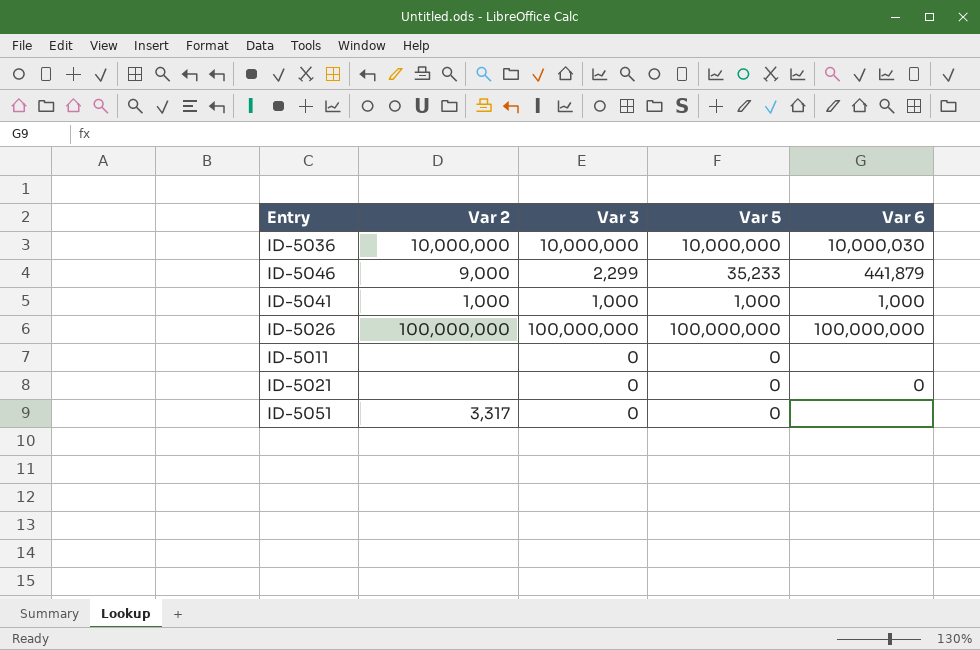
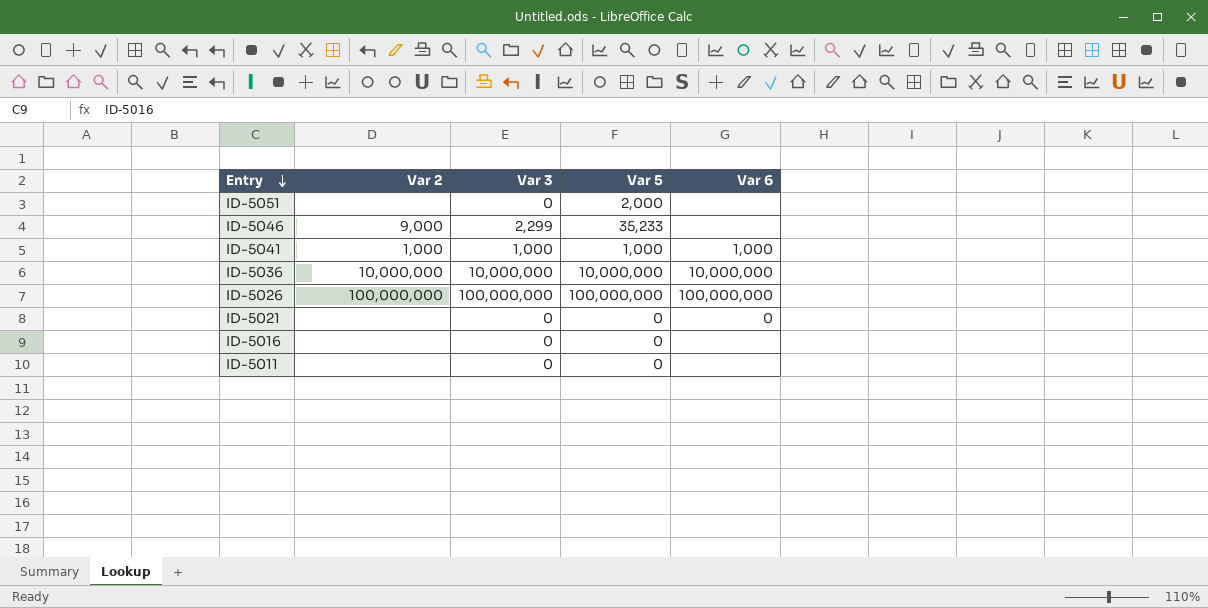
row order: none -> Entry descending
ID-5051 | Var 2: 3,317 -> none
ID-5051 | Var 5: 0 -> 2,000
ID-5046 | Var 6: 441,879 -> none
ID-5036 | Var 6: 10,000,030 -> 10,000,000
row ID-5016: none -> none | 0 | 0 | none

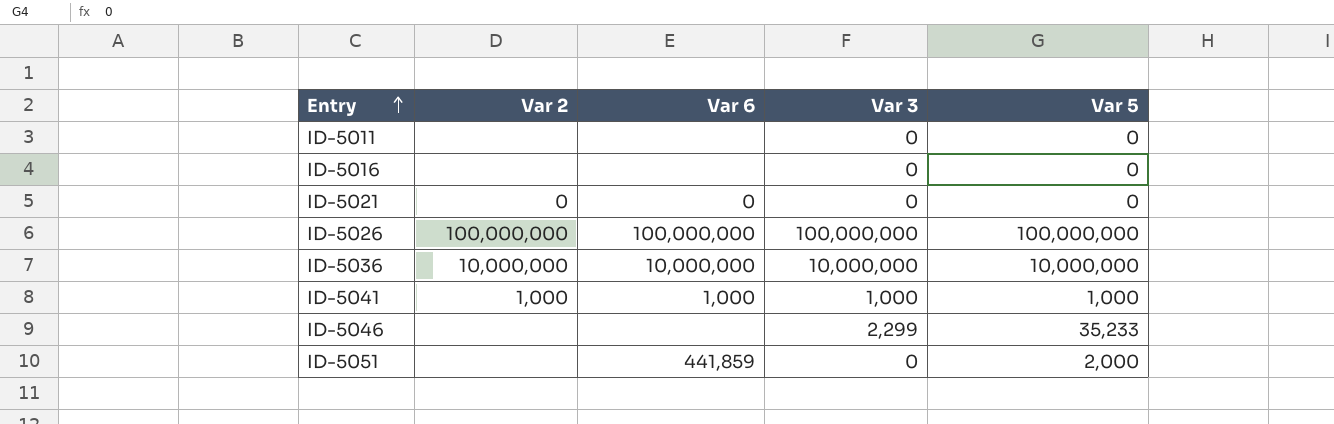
row order: Entry descending -> Entry ascending
column Var 6 | position: 5 -> 3
ID-5021 | Var 2: none -> 0
ID-5046 | Var 2: 9,000 -> none
ID-5051 | Var 6: none -> 441,859

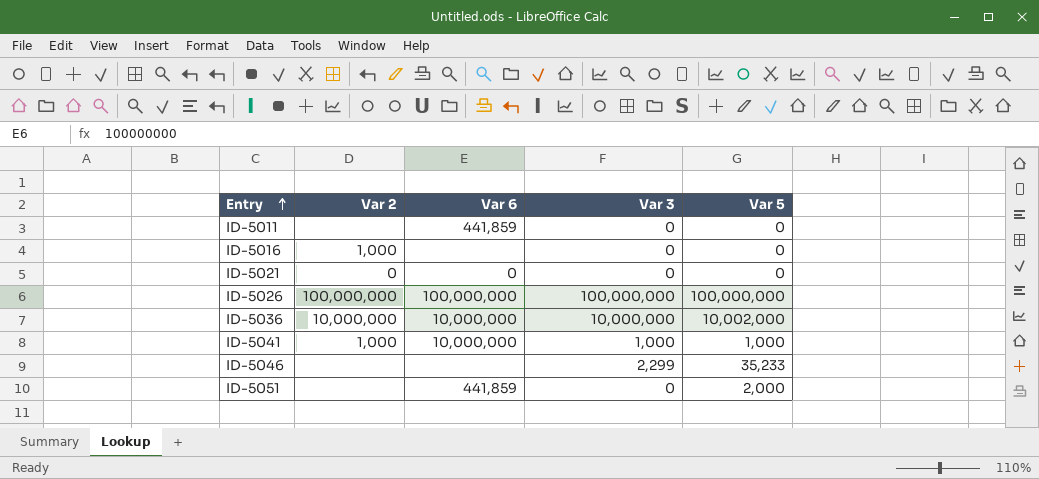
ID-5011 | Var 6: none -> 441,859
ID-5016 | Var 2: none -> 1,000
ID-5036 | Var 5: 10,000,000 -> 10,002,000
ID-5041 | Var 6: 1,000 -> 10,000,000

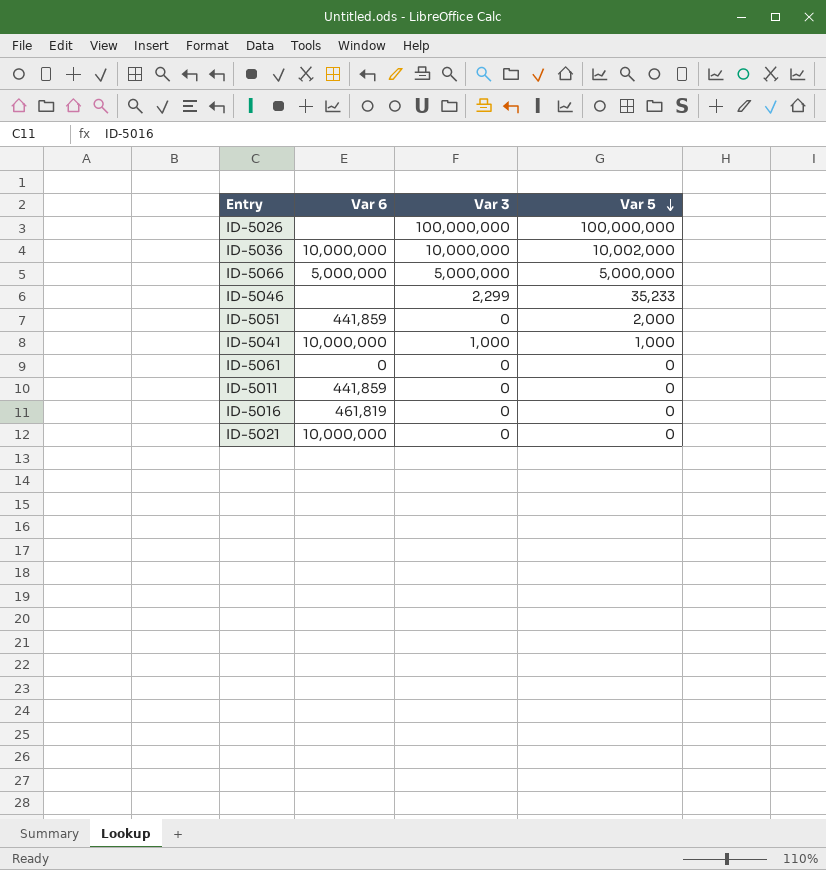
row order: Entry ascending -> Var 5 descending
column Var 2 | position: 2 -> none
ID-5026 | Var 6: 100,000,000 -> none
row ID-5066: none -> 5,000,000 | 5,000,000 | 5,000,000
row ID-5061: none -> 0 | 0 | 0
ID-5016 | Var 6: none -> 461,819
ID-5021 | Var 6: 0 -> 10,000,000

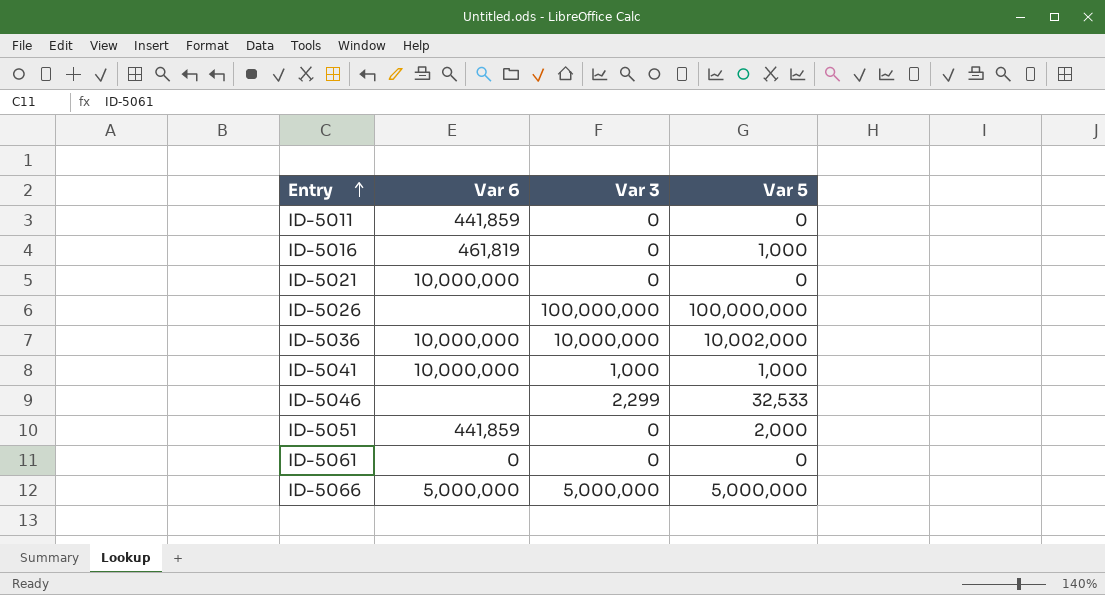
row order: Var 5 descending -> Entry ascending
ID-5016 | Var 5: 0 -> 1,000
ID-5046 | Var 5: 35,233 -> 32,533

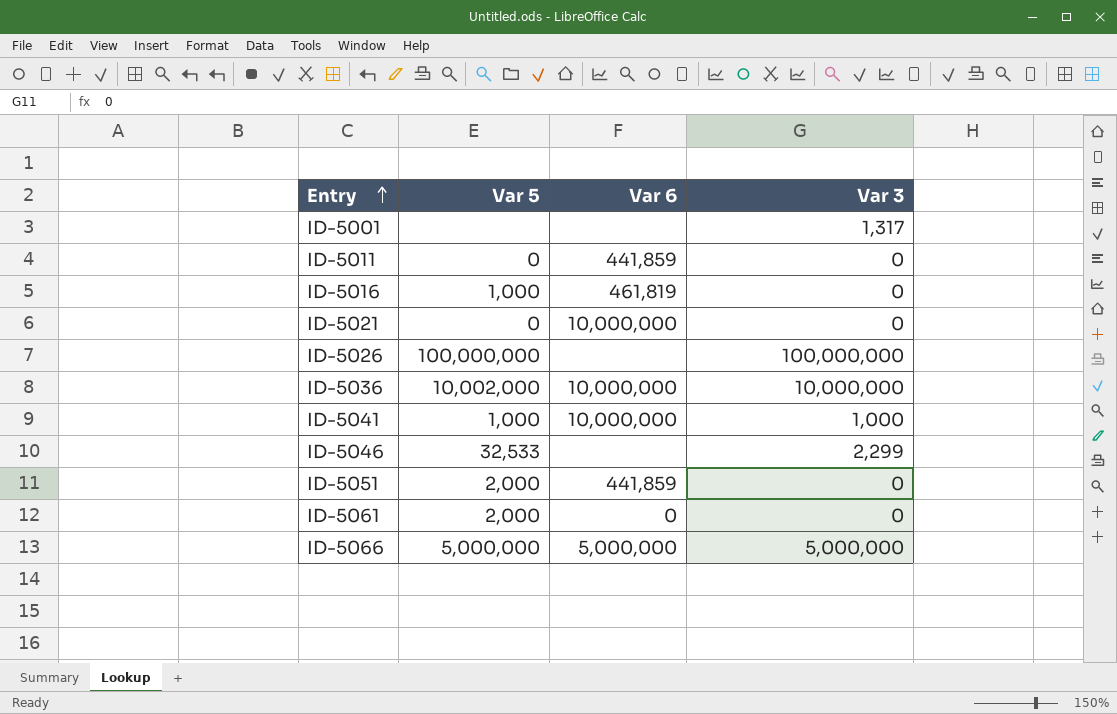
column Var 5 | position: 4 -> 2
row ID-5001: none -> none | none | 1,317
ID-5061 | Var 5: 0 -> 2,000

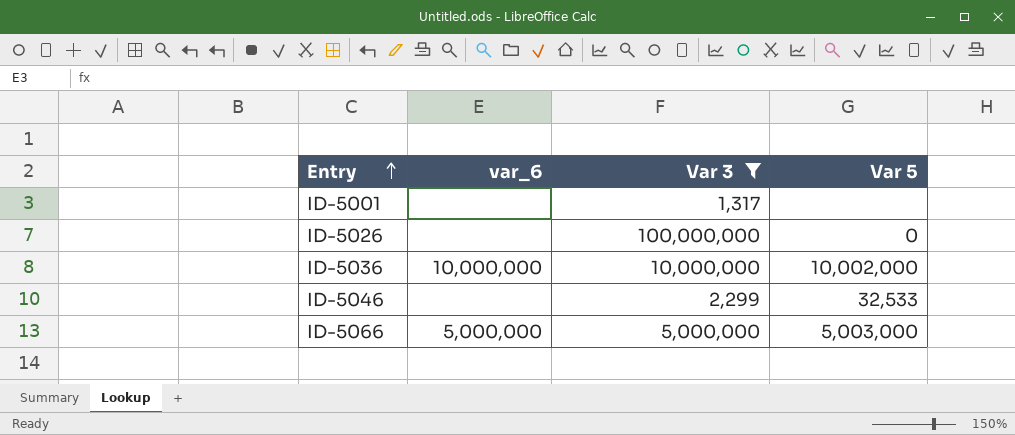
filter: none -> Var 3 >= 1,317
column name: Var 6 -> var_6
column Var 5 | position: 2 -> 4
ID-5026 | Var 5: 100,000,000 -> 0
ID-5066 | Var 5: 5,000,000 -> 5,003,000

